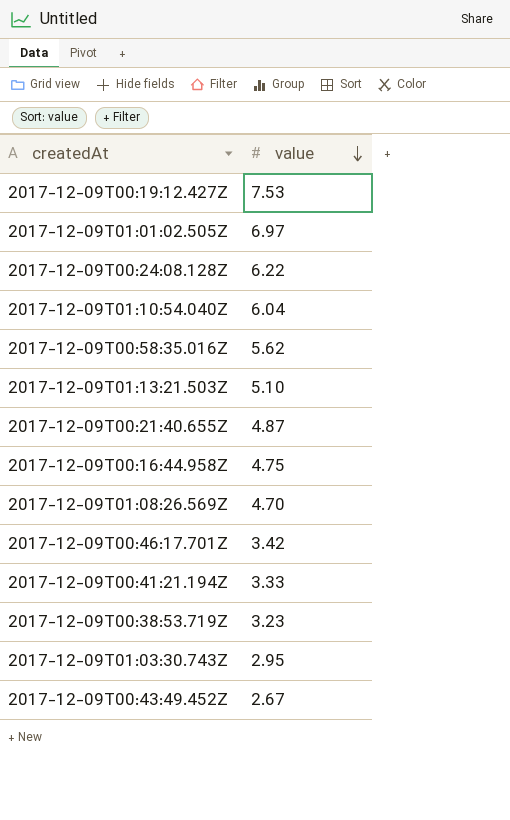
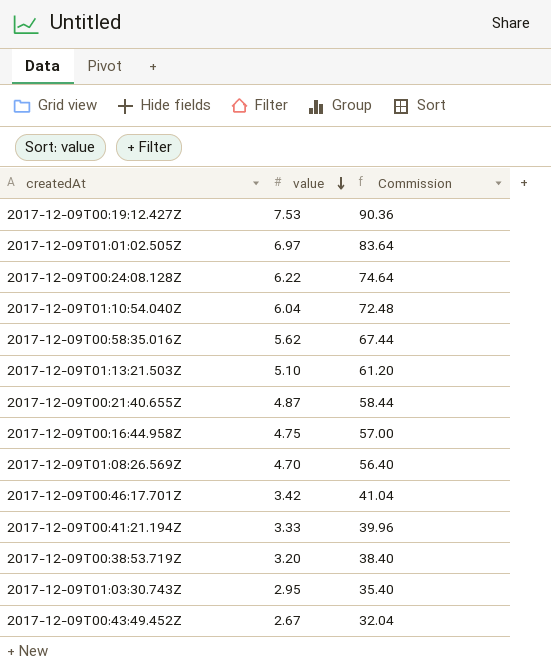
column Commission | formula: none -> [value] * 12
2017-12-09T00:38:53.719Z | value: 3.23 -> 3.20

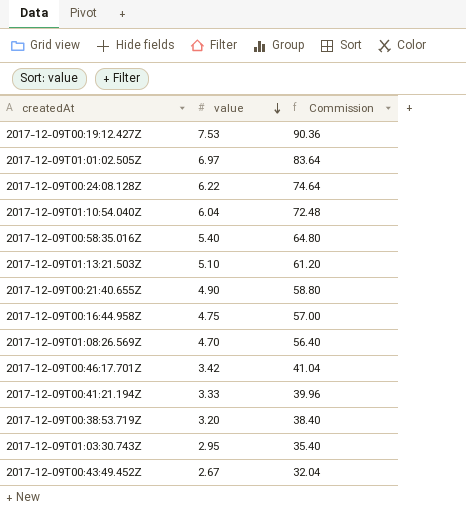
2017-12-09T00:58:35.016Z | value: 5.62 -> 5.40
2017-12-09T00:58:35.016Z | Commission: 67.44 -> 64.80
2017-12-09T00:21:40.655Z | value: 4.87 -> 4.90
2017-12-09T00:21:40.655Z | Commission: 58.44 -> 58.80

